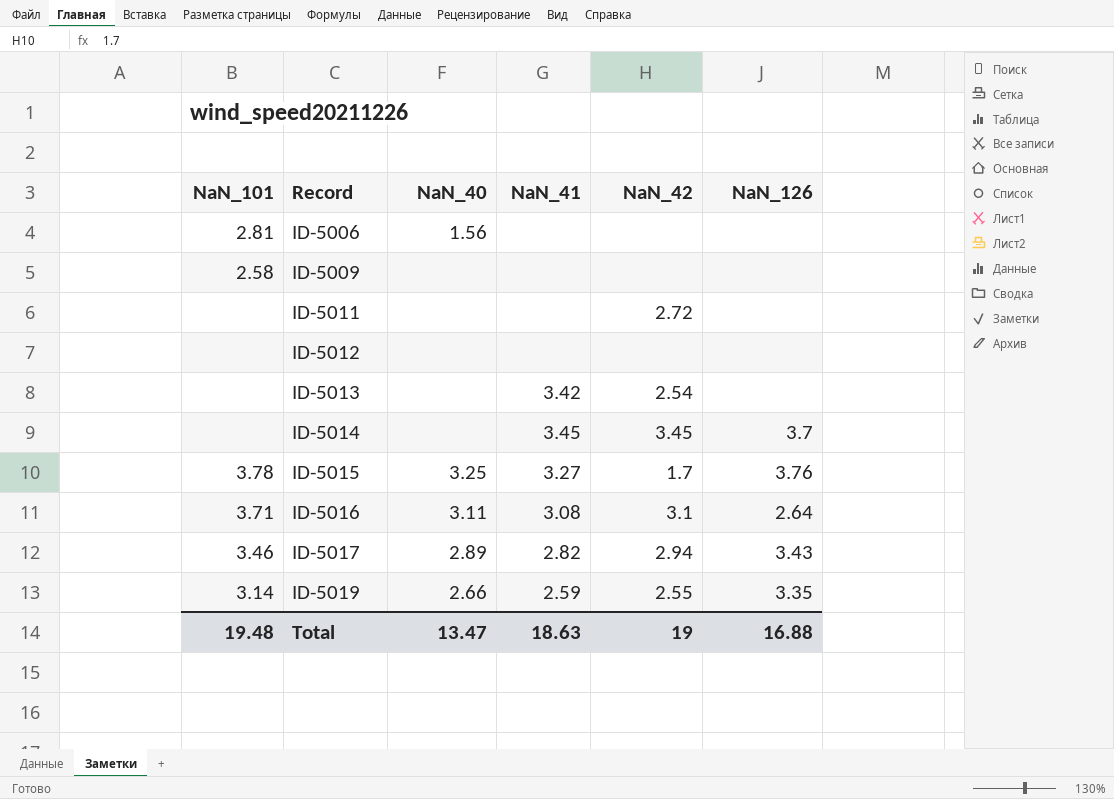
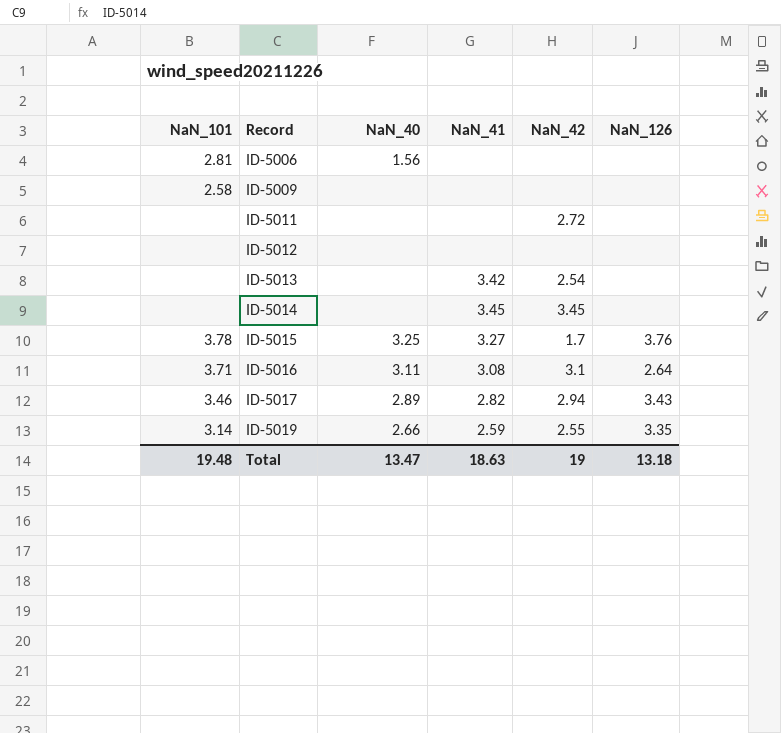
ID-5014 | NaN_126: 3.7 -> none
Total | NaN_126: 16.88 -> 13.18

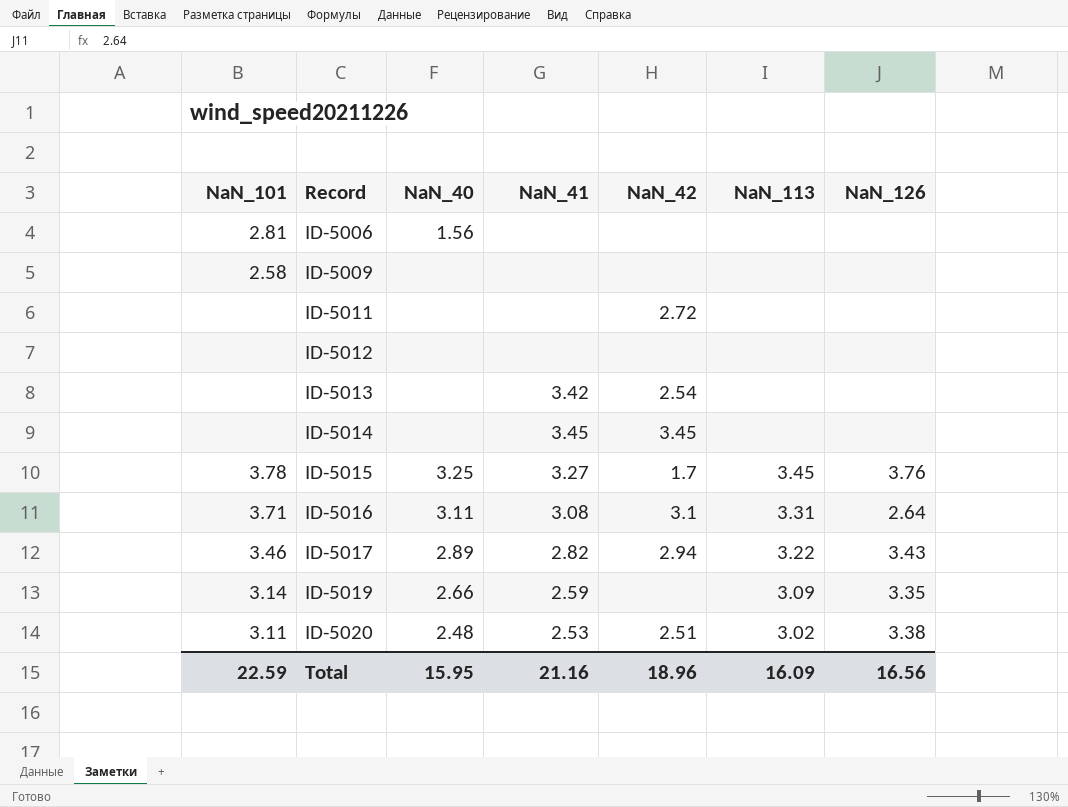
column NaN_113 | position: none -> 6
ID-5019 | NaN_42: 2.55 -> none
row ID-5020: none -> 3.11 | 2.48 | 2.53 | 2.51 | 3.02 | 3.38
Total | NaN_101: 19.48 -> 22.59
Total | NaN_40: 13.47 -> 15.95
Total | NaN_41: 18.63 -> 21.16
Total | NaN_42: 19 -> 18.96
Total | NaN_126: 13.18 -> 16.56

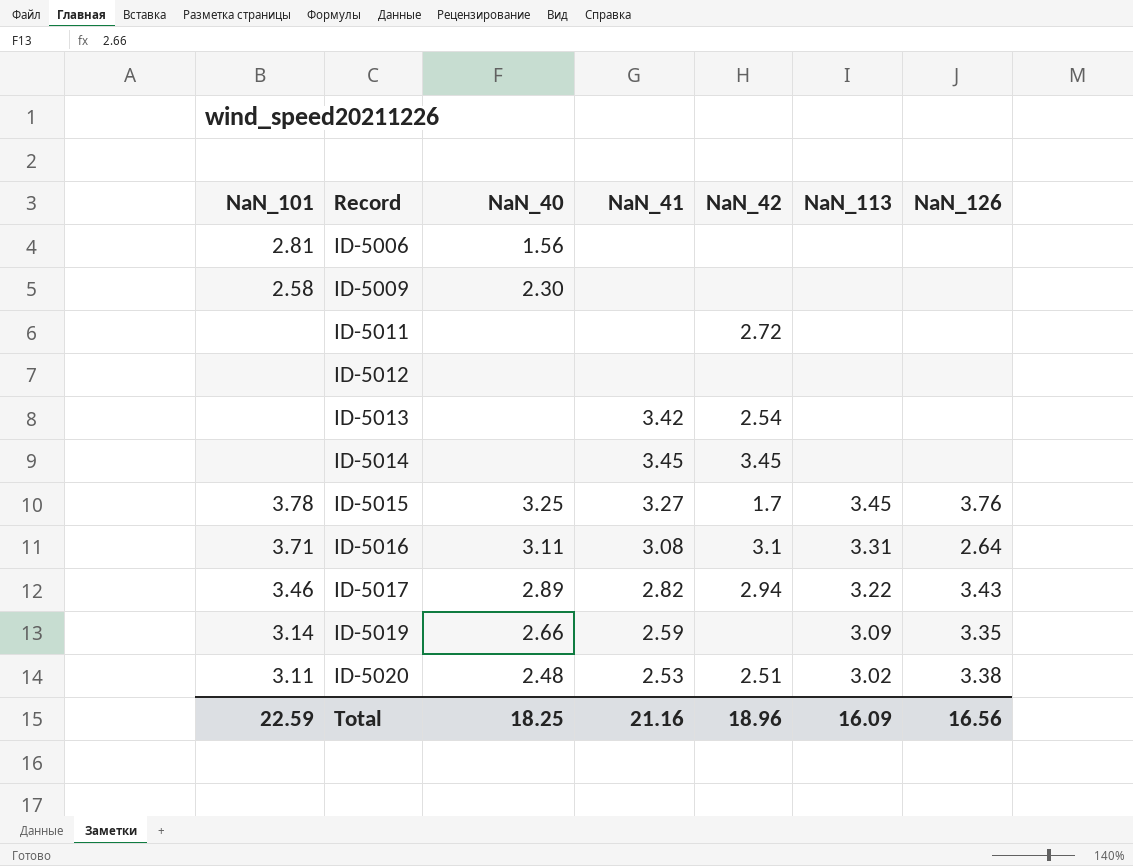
ID-5009 | NaN_40: none -> 2.30
Total | NaN_40: 15.95 -> 18.25

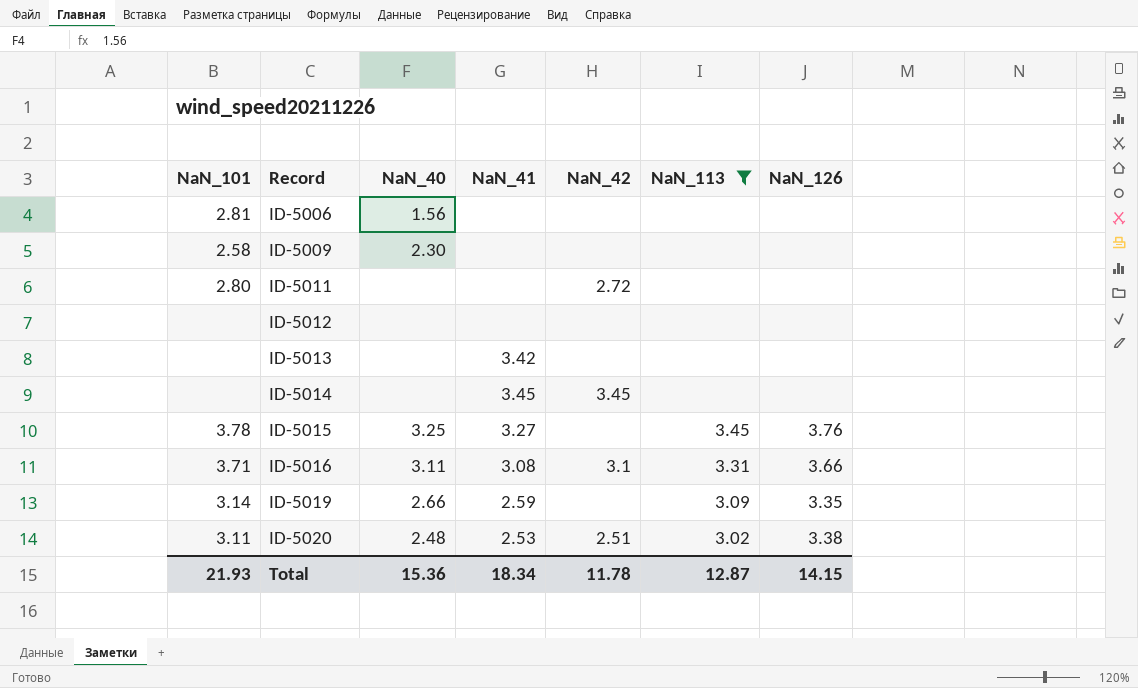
filter: none -> NaN_113 != 3.22
ID-5011 | NaN_101: none -> 2.80
ID-5013 | NaN_42: 2.54 -> none
ID-5015 | NaN_42: 1.7 -> none
ID-5016 | NaN_126: 2.64 -> 3.66
Total | NaN_101: 22.59 -> 21.93
Total | NaN_40: 18.25 -> 15.36
Total | NaN_41: 21.16 -> 18.34
Total | NaN_42: 18.96 -> 11.78
Total | NaN_113: 16.09 -> 12.87
Total | NaN_126: 16.56 -> 14.15

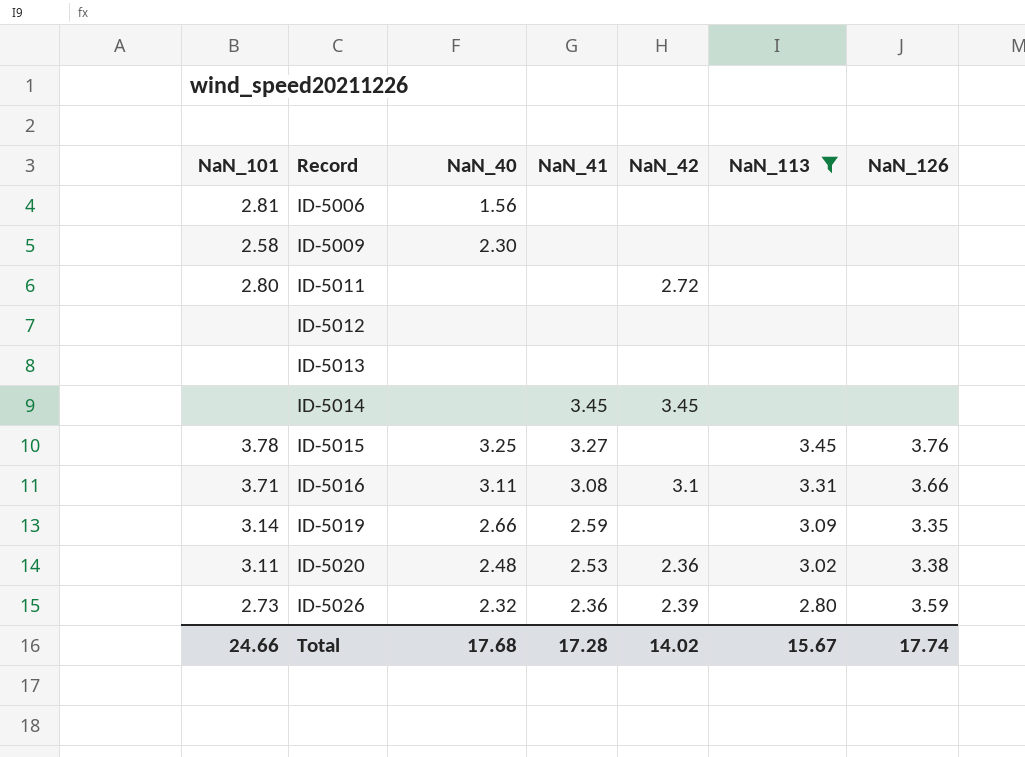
ID-5013 | NaN_41: 3.42 -> none
ID-5020 | NaN_42: 2.51 -> 2.36
row ID-5026: none -> 2.73 | 2.32 | 2.36 | 2.39 | 2.80 | 3.59
Total | NaN_101: 21.93 -> 24.66
Total | NaN_40: 15.36 -> 17.68
Total | NaN_41: 18.34 -> 17.28
Total | NaN_42: 11.78 -> 14.02
Total | NaN_113: 12.87 -> 15.67
Total | NaN_126: 14.15 -> 17.74

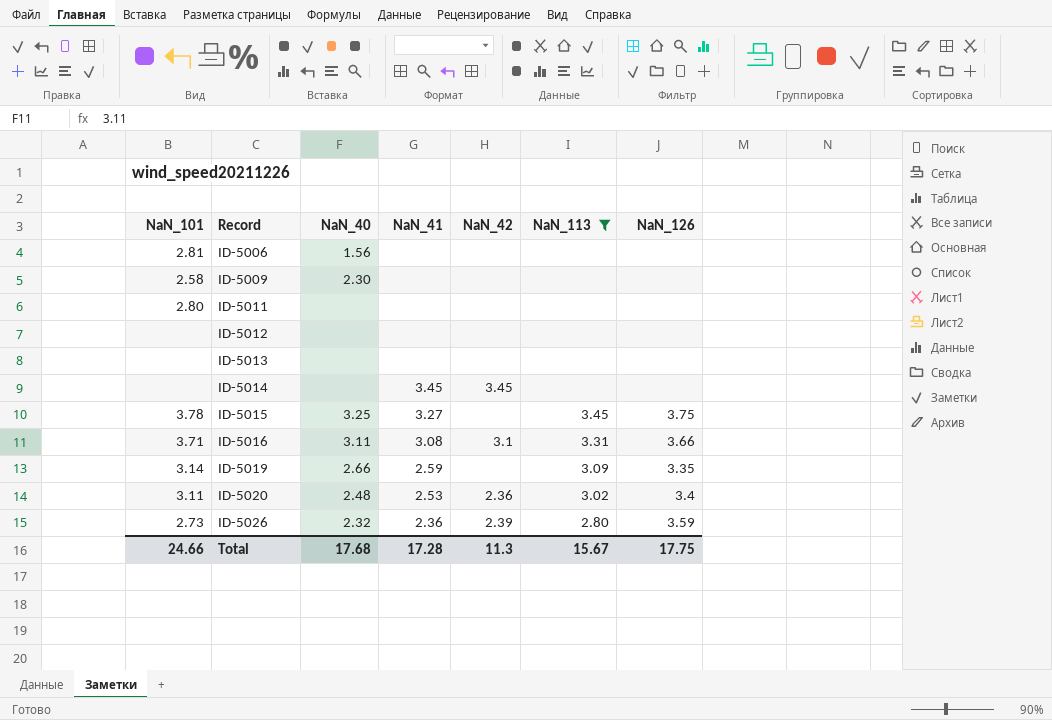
ID-5011 | NaN_42: 2.72 -> none
ID-5015 | NaN_126: 3.76 -> 3.75
ID-5020 | NaN_126: 3.38 -> 3.4
Total | NaN_42: 14.02 -> 11.3
Total | NaN_126: 17.74 -> 17.75

